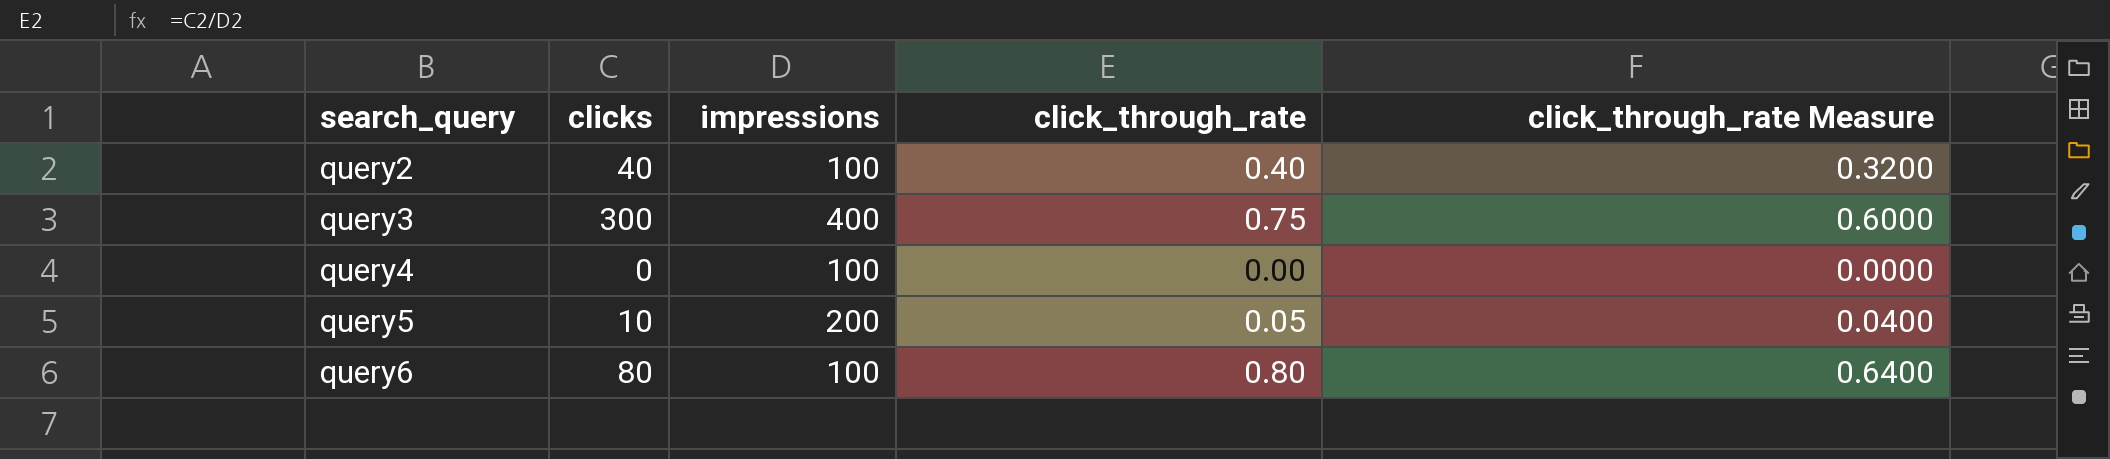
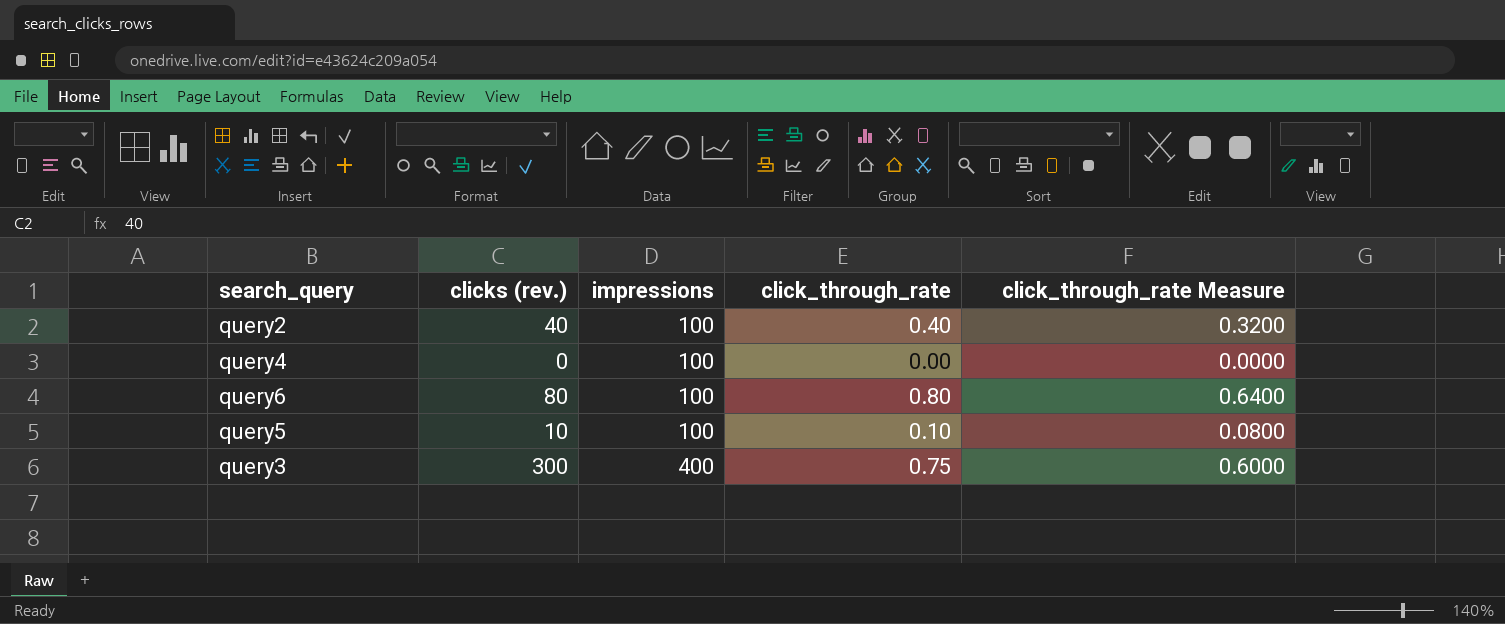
row order: search_query ascending -> impressions ascending
column name: clicks -> clicks (rev.)
query5 | impressions: 200 -> 100
query5 | click_through_rate: 0.05 -> 0.10
query5 | click_through_rate Measure: 0.0400 -> 0.0800

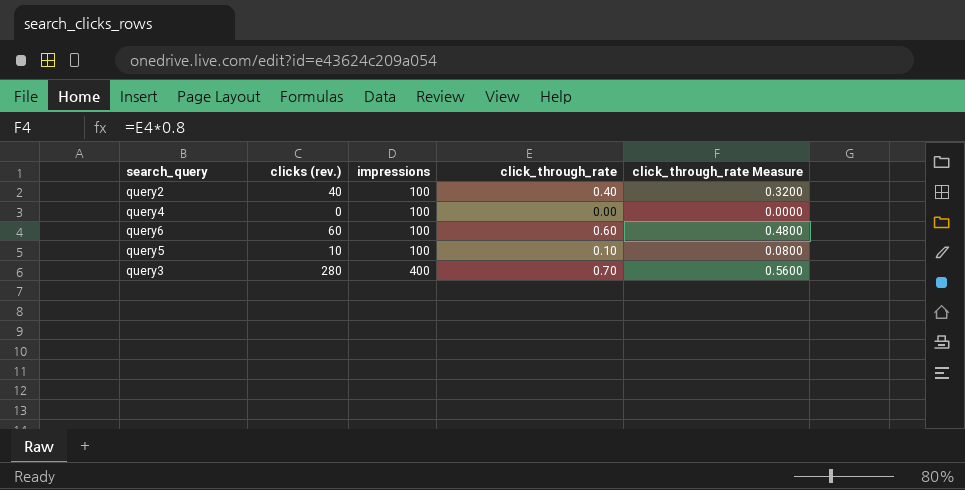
query6 | clicks (rev.): 80 -> 60
query6 | click_through_rate: 0.80 -> 0.60
query6 | click_through_rate Measure: 0.6400 -> 0.4800
query3 | clicks (rev.): 300 -> 280
query3 | click_through_rate: 0.75 -> 0.70
query3 | click_through_rate Measure: 0.6000 -> 0.5600

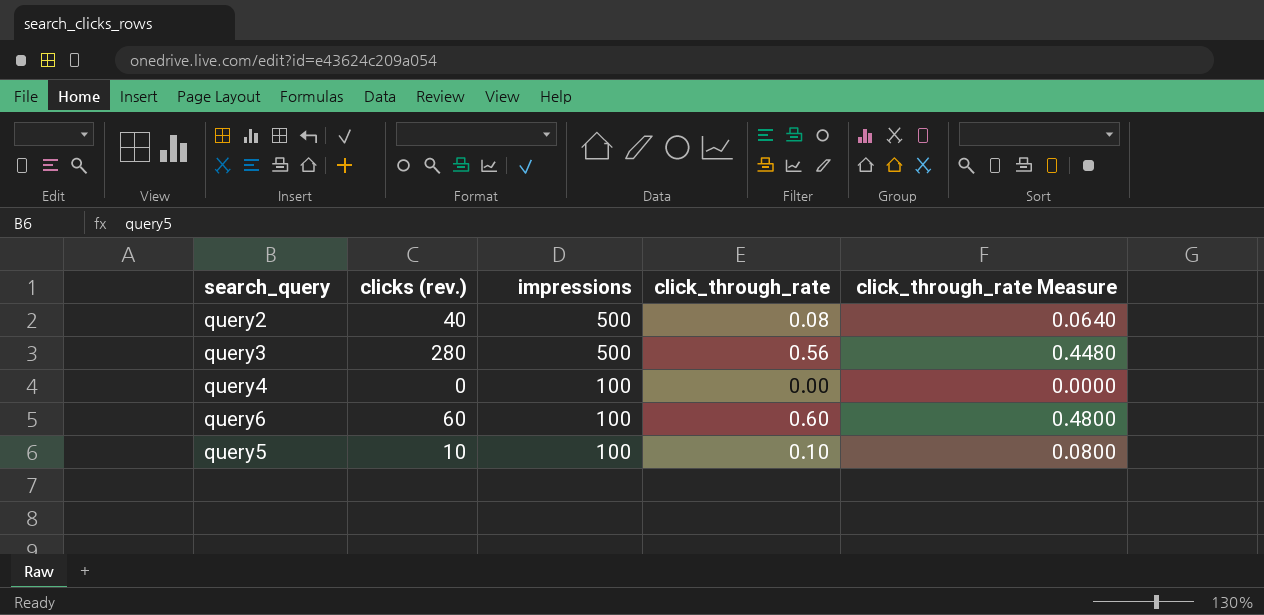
row order: impressions ascending -> impressions descending
query2 | impressions: 100 -> 500
query2 | click_through_rate: 0.40 -> 0.08
query2 | click_through_rate Measure: 0.3200 -> 0.0640
query3 | impressions: 400 -> 500
query3 | click_through_rate: 0.70 -> 0.56
query3 | click_through_rate Measure: 0.5600 -> 0.4480

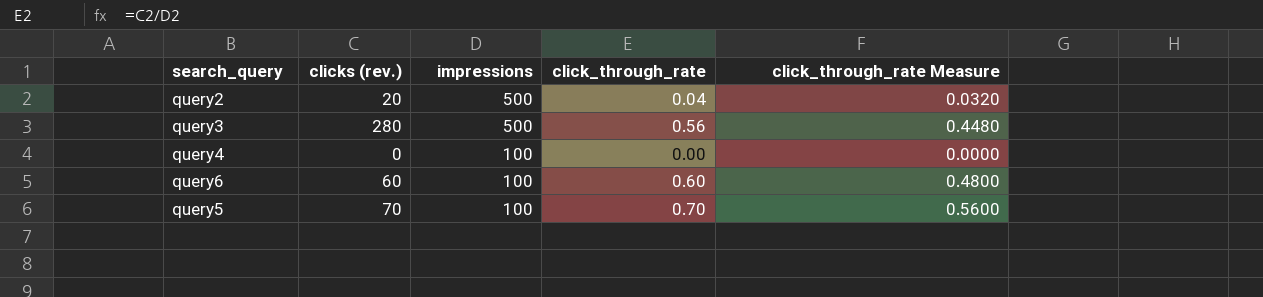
query2 | clicks (rev.): 40 -> 20
query2 | click_through_rate: 0.08 -> 0.04
query2 | click_through_rate Measure: 0.0640 -> 0.0320
query5 | clicks (rev.): 10 -> 70
query5 | click_through_rate: 0.10 -> 0.70
query5 | click_through_rate Measure: 0.0800 -> 0.5600

